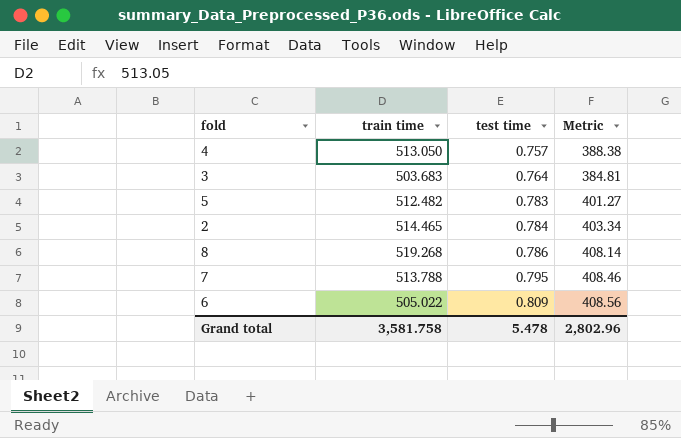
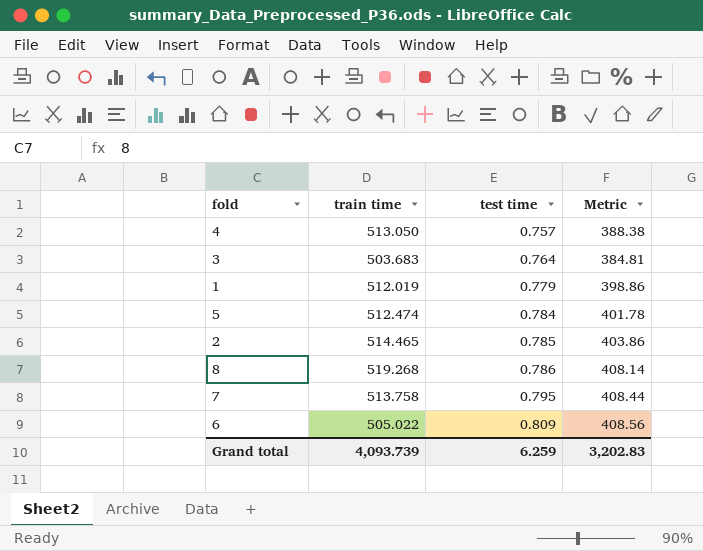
row 1: none -> 512.019 | 0.779 | 398.86
5 | train time: 512.482 -> 512.474
5 | test time: 0.783 -> 0.784
5 | Metric: 401.27 -> 401.78
2 | test time: 0.784 -> 0.785
2 | Metric: 403.34 -> 403.86
7 | train time: 513.788 -> 513.758
7 | Metric: 408.46 -> 408.44
Grand total | train time: 3,581.758 -> 4,093.739
Grand total | test time: 5.478 -> 6.259
Grand total | Metric: 2,802.96 -> 3,202.83

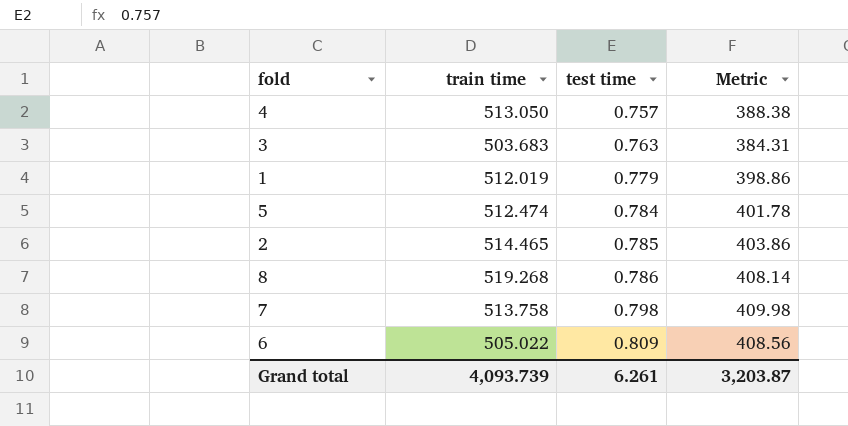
3 | test time: 0.764 -> 0.763
3 | Metric: 384.81 -> 384.31
7 | test time: 0.795 -> 0.798
7 | Metric: 408.44 -> 409.98
Grand total | test time: 6.259 -> 6.261
Grand total | Metric: 3,202.83 -> 3,203.87

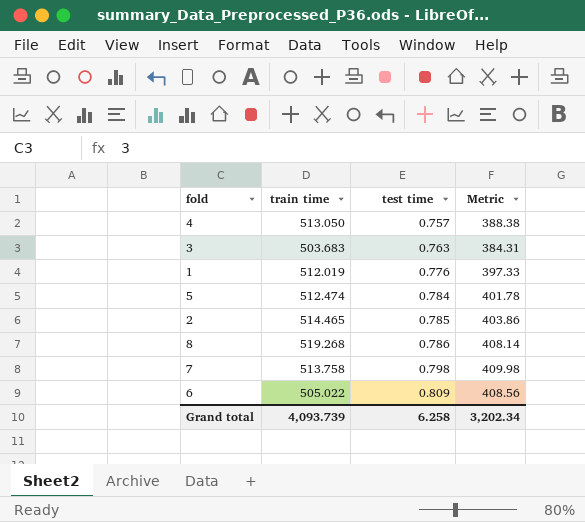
1 | test time: 0.779 -> 0.776
1 | Metric: 398.86 -> 397.33
Grand total | test time: 6.261 -> 6.258
Grand total | Metric: 3,203.87 -> 3,202.34

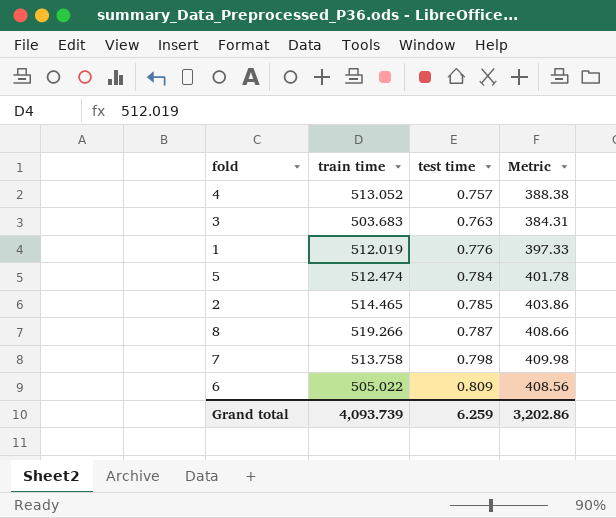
4 | train time: 513.050 -> 513.052
8 | train time: 519.268 -> 519.266
8 | test time: 0.786 -> 0.787
8 | Metric: 408.14 -> 408.66
Grand total | test time: 6.258 -> 6.259
Grand total | Metric: 3,202.34 -> 3,202.86

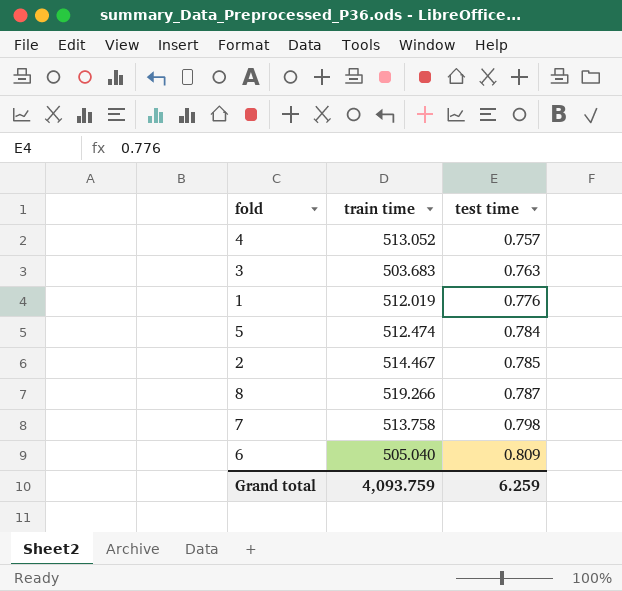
column Metric | formula: [train time] * [test time] -> none
2 | train time: 514.465 -> 514.467
6 | train time: 505.022 -> 505.040
Grand total | train time: 4,093.739 -> 4,093.759

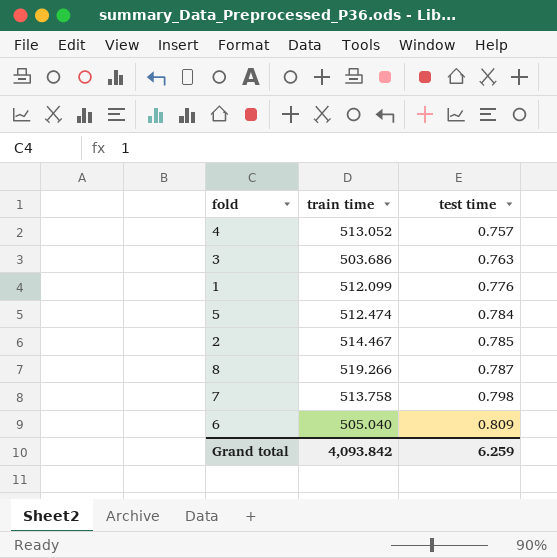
3 | train time: 503.683 -> 503.686
1 | train time: 512.019 -> 512.099
Grand total | train time: 4,093.759 -> 4,093.842

